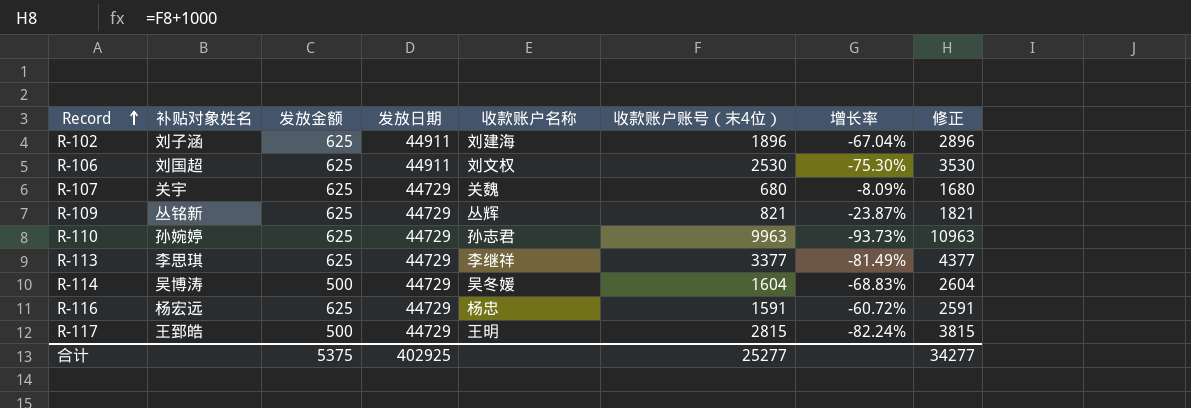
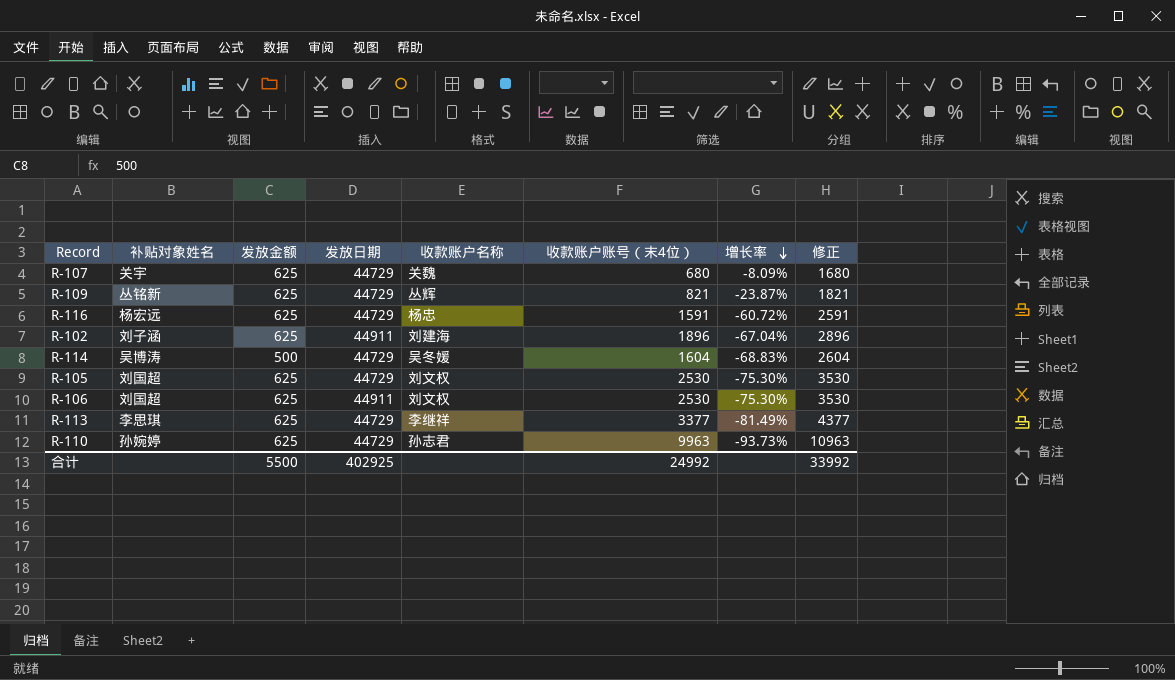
row order: Record ascending -> 增长率 descending
row R-117: 王郅皓 | 500 | 44729 | 王明 | 2815 | -82.24% | 3815 -> none
row R-105: none -> 刘国超 | 625 | 44729 | 刘文权 | 2530 | -75.30% | 3530
合计 | 发放金额: 5375 -> 5500
合计 | 收款账户账号（末4位）: 25277 -> 24992
合计 | 修正: 34277 -> 33992

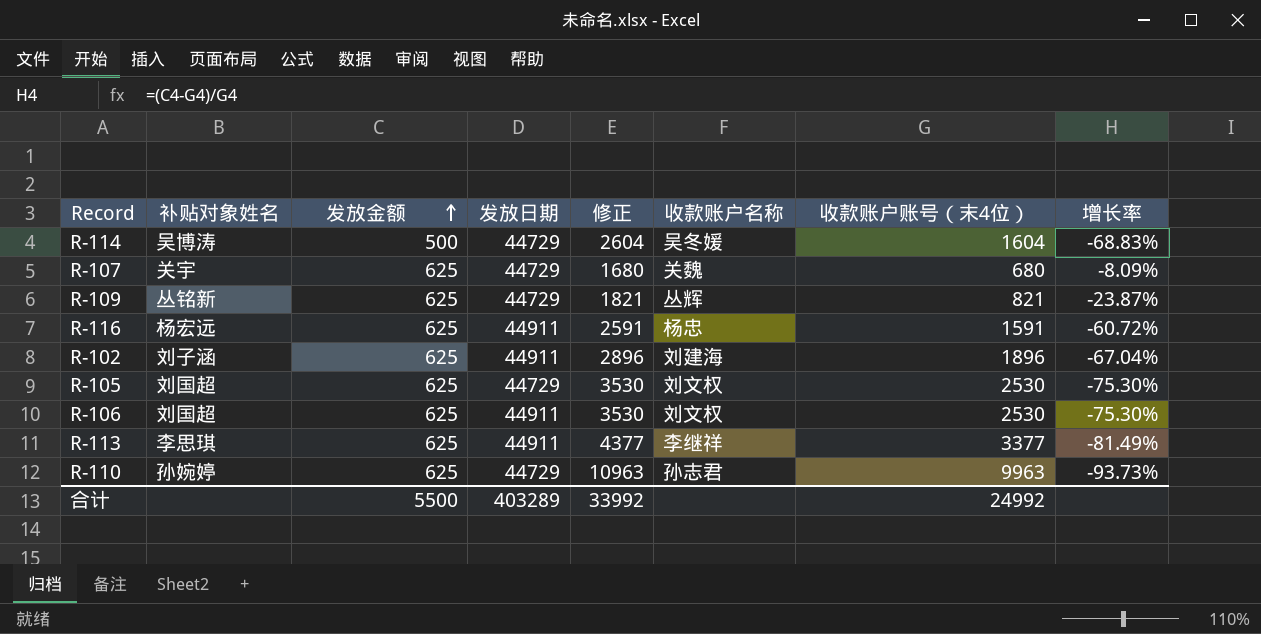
row order: 增长率 descending -> 发放金额 ascending
column 修正 | position: 8 -> 5
R-116 | 发放日期: 44729 -> 44911
R-113 | 发放日期: 44729 -> 44911
合计 | 发放日期: 402925 -> 403289

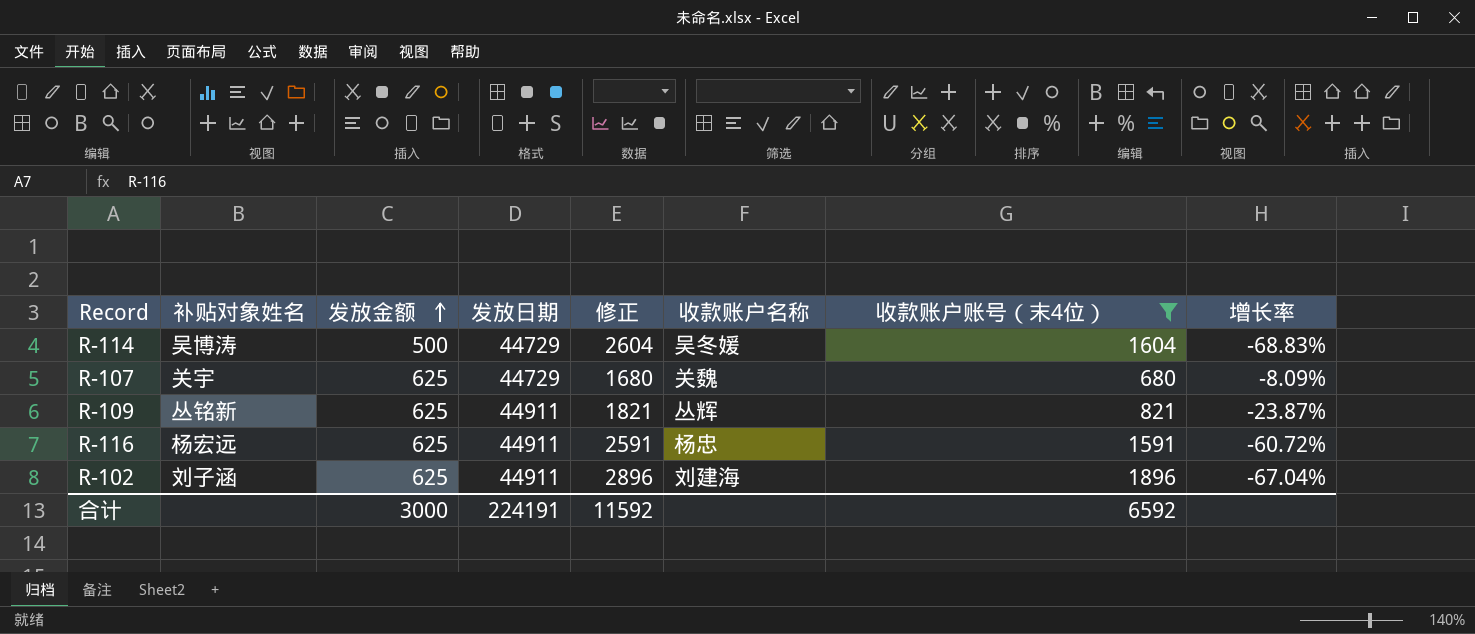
filter: none -> 收款账户账号（末4位） <= 1896
R-109 | 发放日期: 44729 -> 44911
合计 | 发放金额: 5500 -> 3000
合计 | 发放日期: 403289 -> 224191
合计 | 修正: 33992 -> 11592
合计 | 收款账户账号（末4位）: 24992 -> 6592

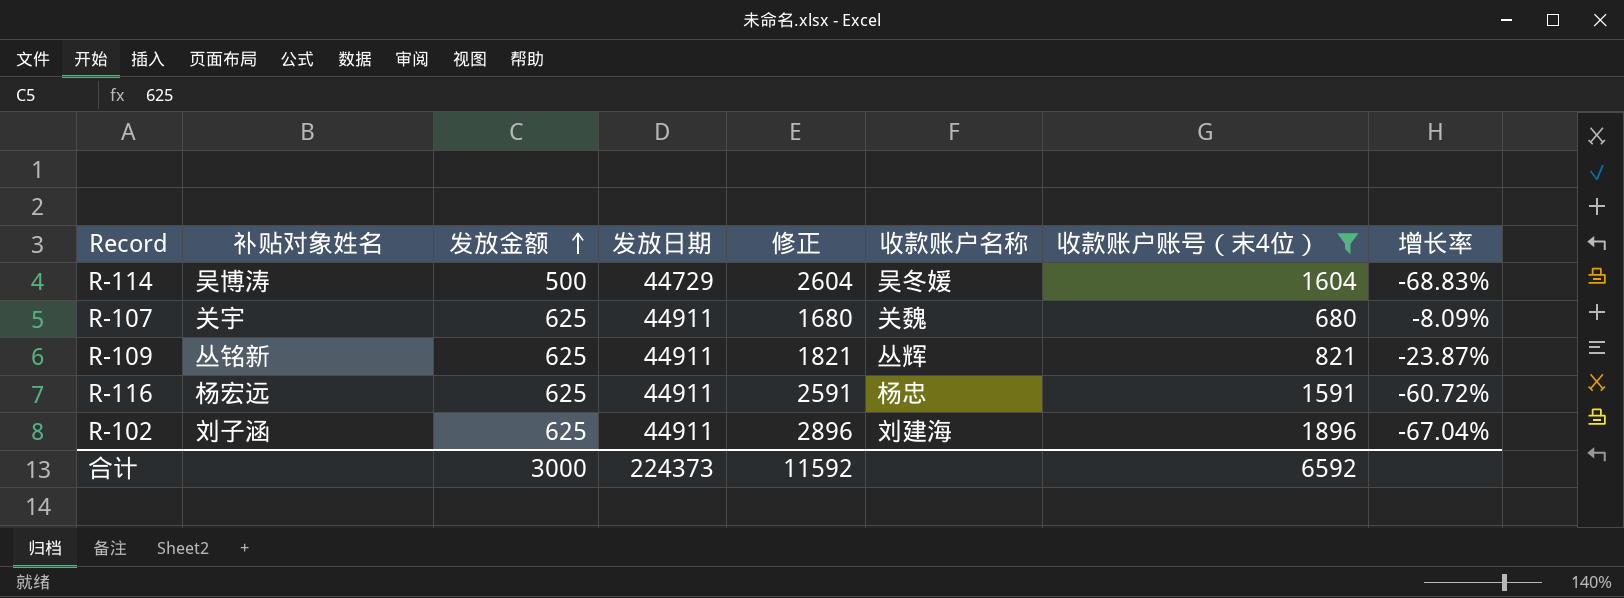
R-107 | 发放日期: 44729 -> 44911
合计 | 发放日期: 224191 -> 224373

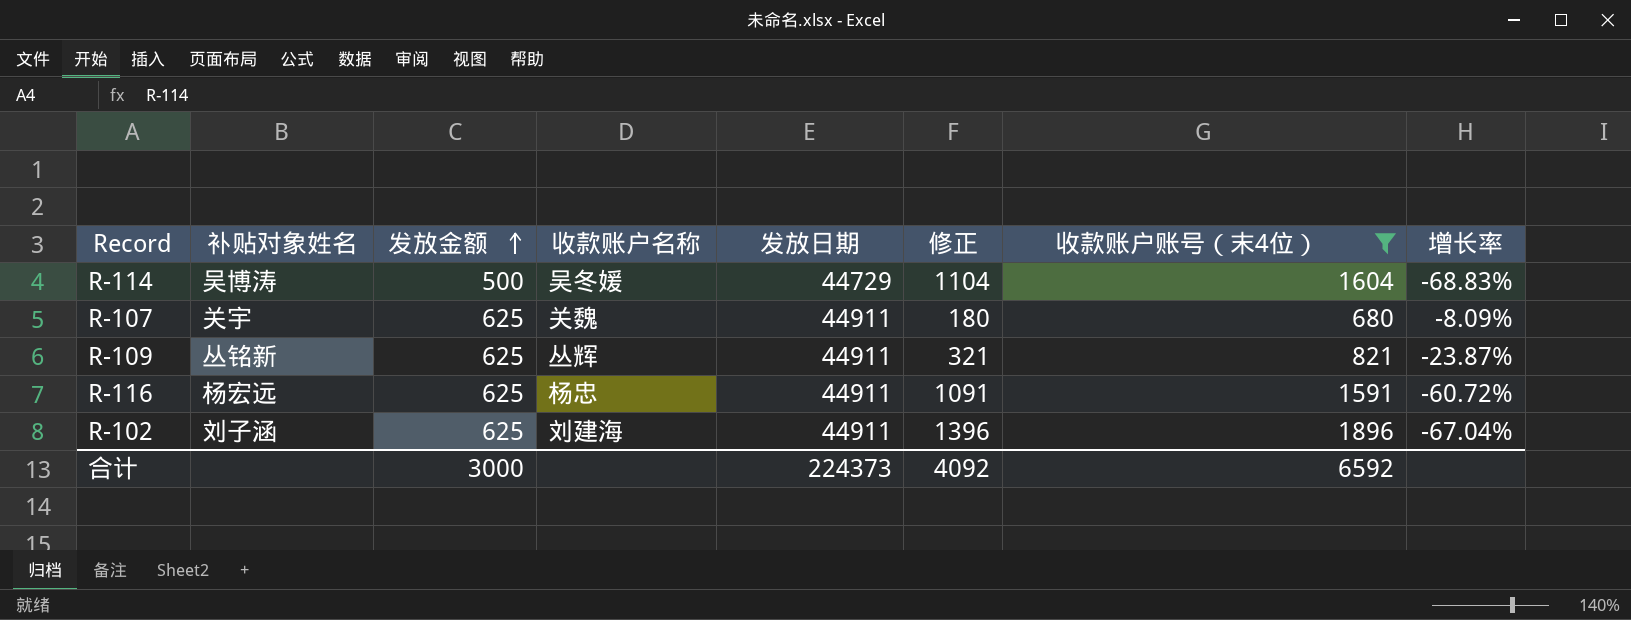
column 收款账户名称 | position: 6 -> 4
column 修正 | formula: [收款账户账号（末4位）] + 1000 -> [收款账户账号（末4位）] - 500
合计 | 修正: 11592 -> 4092

